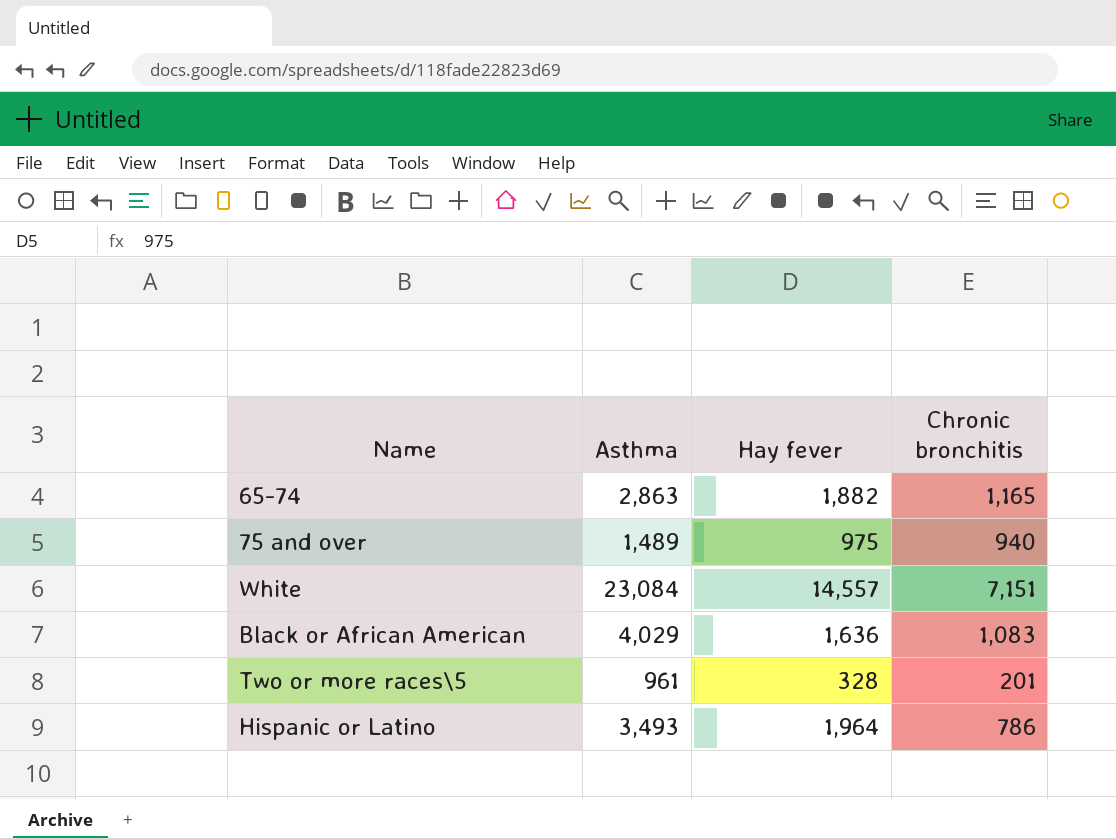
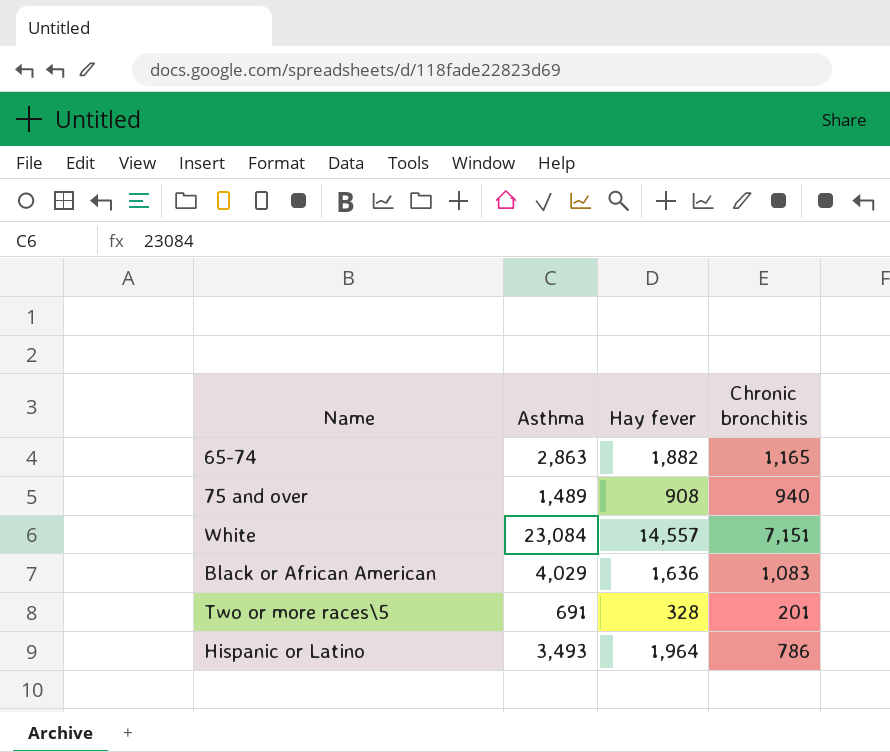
75 and over | Hay fever: 975 -> 908
Two or more races\5 | Asthma: 961 -> 691

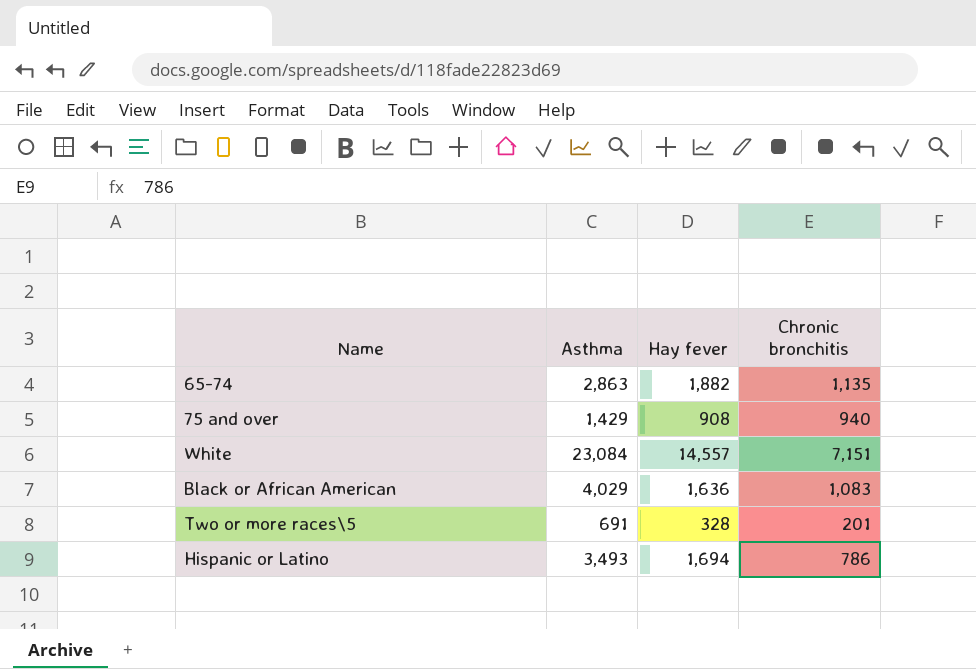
65-74 | Chronic bronchitis: 1,165 -> 1,135
75 and over | Asthma: 1,489 -> 1,429
Hispanic or Latino | Hay fever: 1,964 -> 1,694

